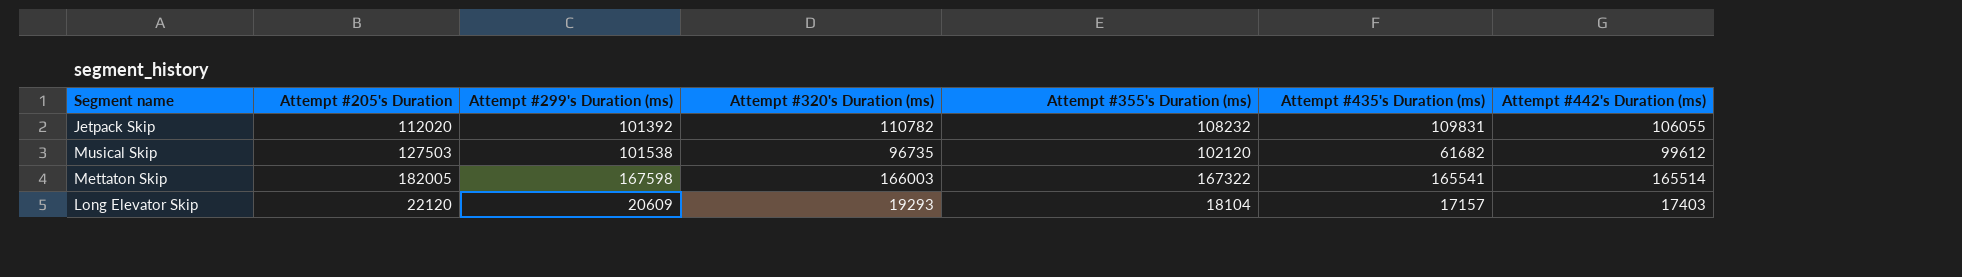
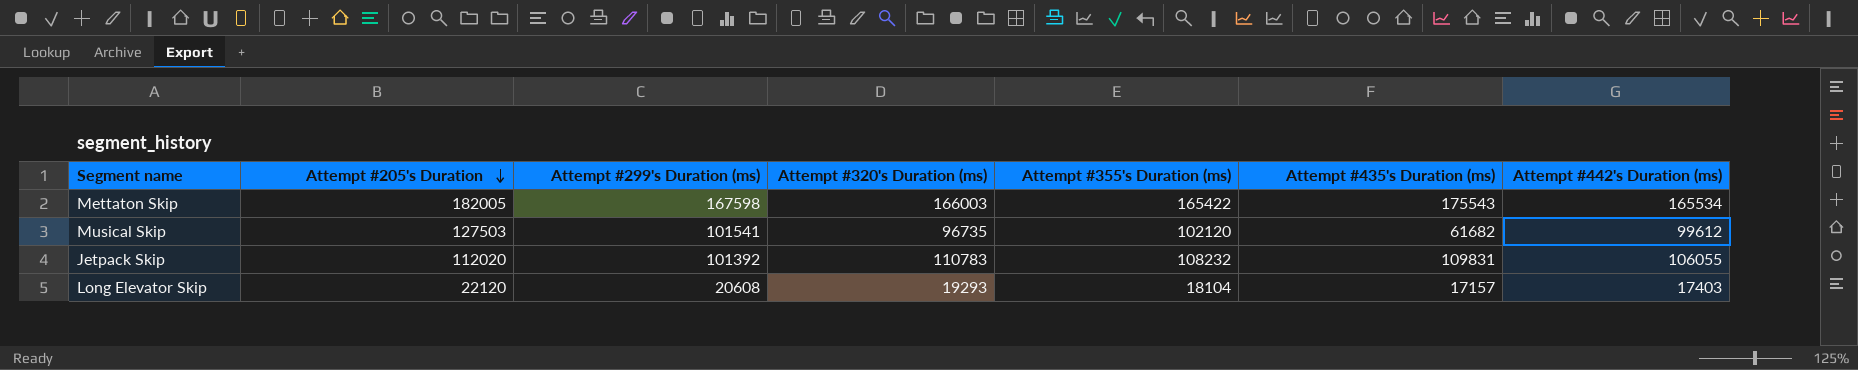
row order: none -> Attempt #205's Duration descending
Mettaton Skip | Attempt #355's Duration (ms): 167322 -> 165422
Mettaton Skip | Attempt #435's Duration (ms): 165541 -> 175543
Mettaton Skip | Attempt #442's Duration (ms): 165514 -> 165534
Musical Skip | Attempt #299's Duration (ms): 101538 -> 101541
Jetpack Skip | Attempt #320's Duration (ms): 110782 -> 110783
Long Elevator Skip | Attempt #299's Duration (ms): 20609 -> 20608

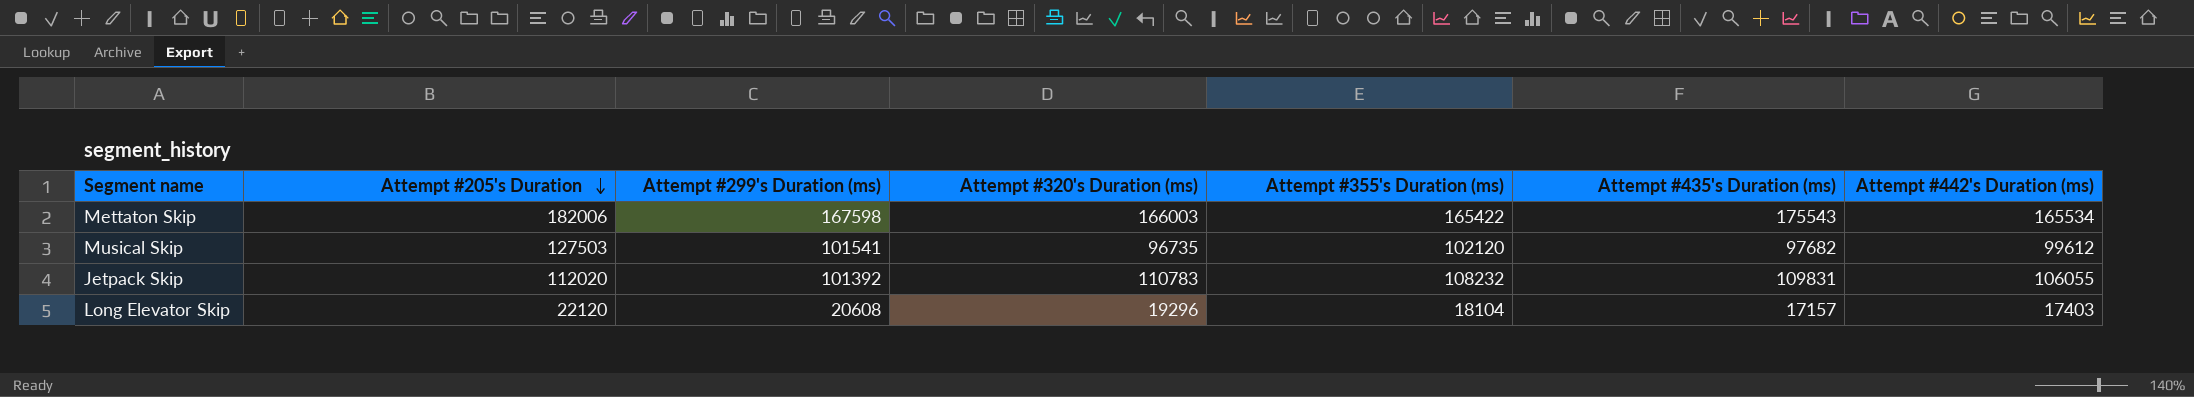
Mettaton Skip | Attempt #205's Duration: 182005 -> 182006
Musical Skip | Attempt #435's Duration (ms): 61682 -> 97682
Long Elevator Skip | Attempt #320's Duration (ms): 19293 -> 19296

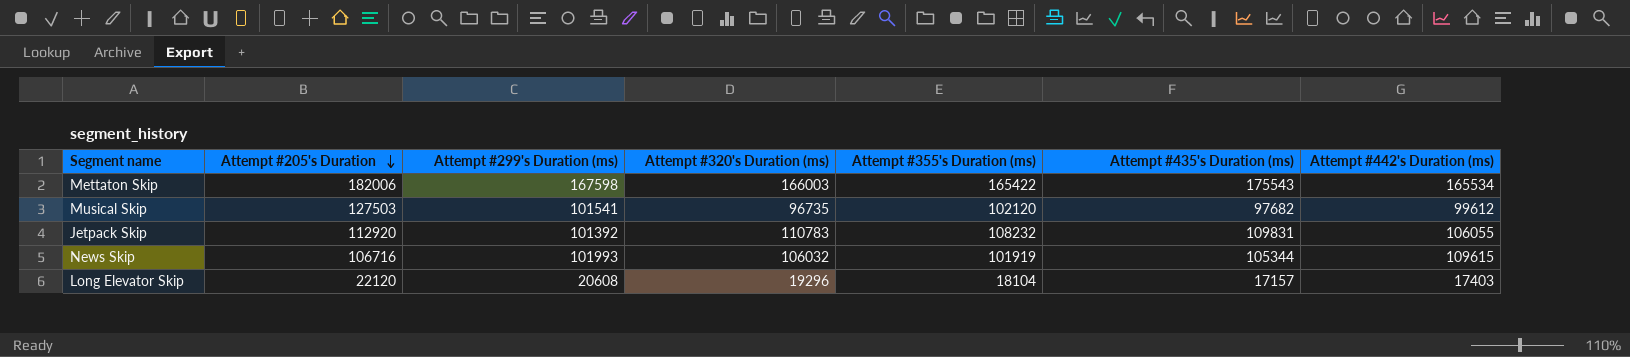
Jetpack Skip | Attempt #205's Duration: 112020 -> 112920
row News Skip: none -> 106716 | 101993 | 106032 | 101919 | 105344 | 109615

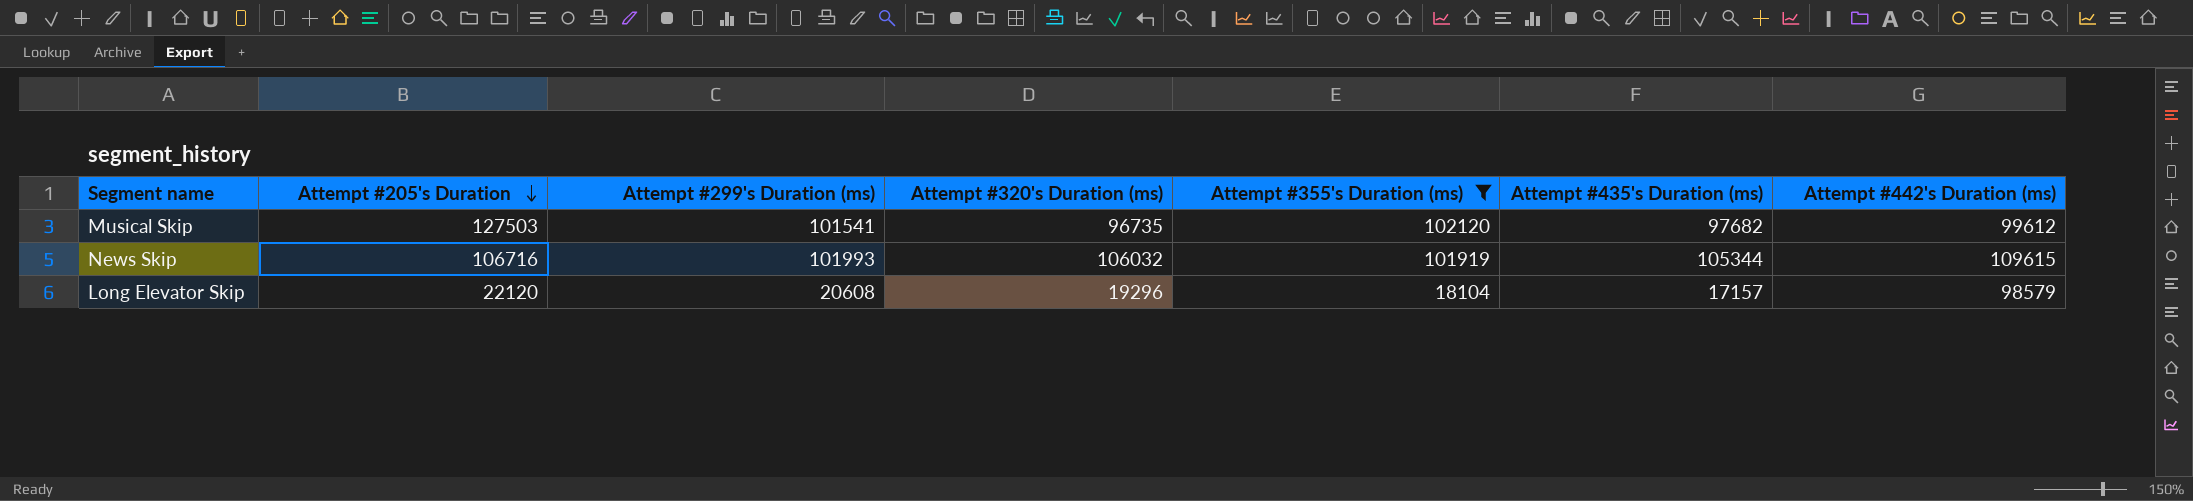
filter: none -> Attempt #355's Duration (ms) <= 102120
Long Elevator Skip | Attempt #442's Duration (ms): 17403 -> 98579

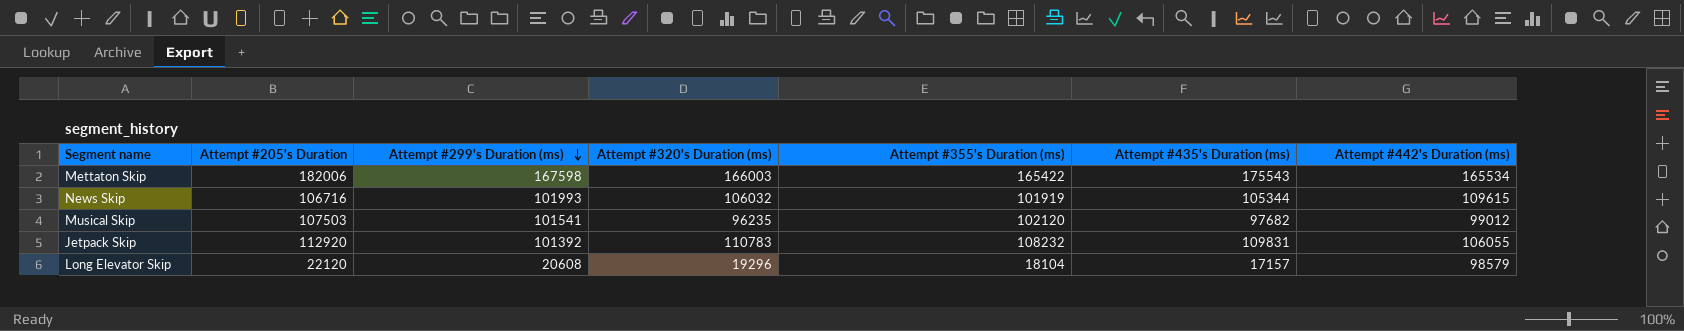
filter: Attempt #355's Duration (ms) <= 102120 -> none
row order: Attempt #205's Duration descending -> Attempt #299's Duration (ms) descending
Musical Skip | Attempt #205's Duration: 127503 -> 107503
Musical Skip | Attempt #320's Duration (ms): 96735 -> 96235
Musical Skip | Attempt #442's Duration (ms): 99612 -> 99012

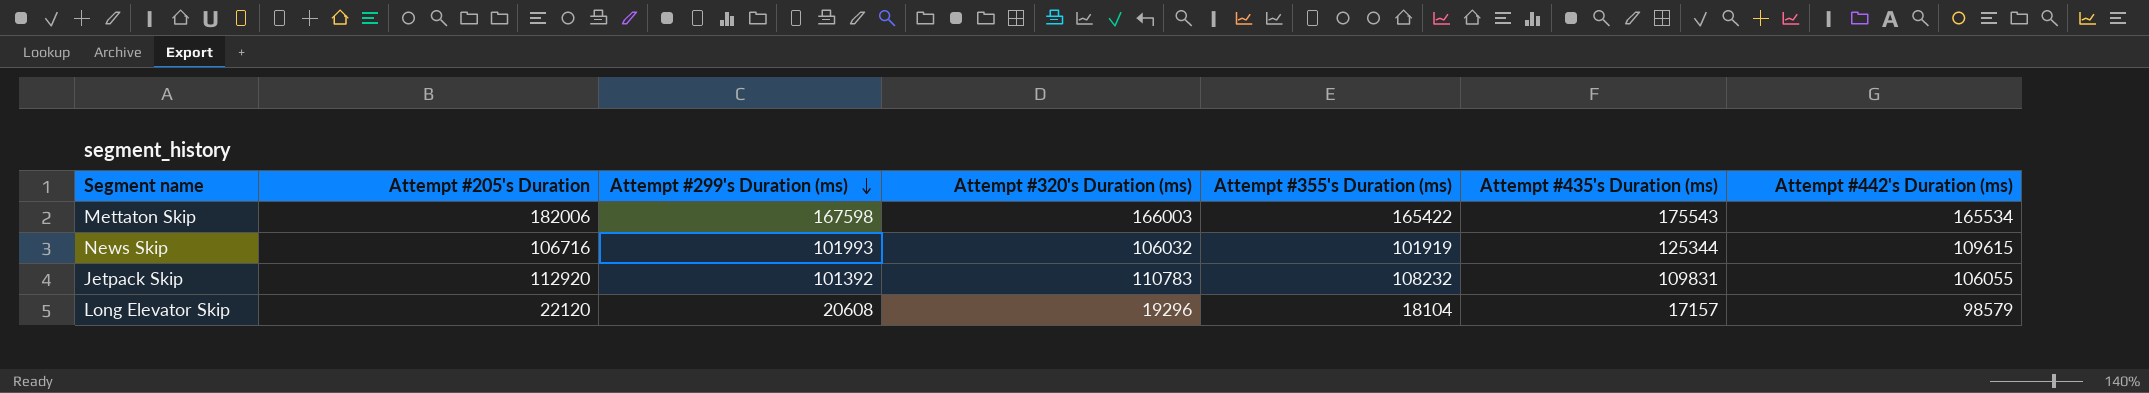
row Musical Skip: 107503 | 101541 | 96235 | 102120 | 97682 | 99012 -> none
News Skip | Attempt #435's Duration (ms): 105344 -> 125344

